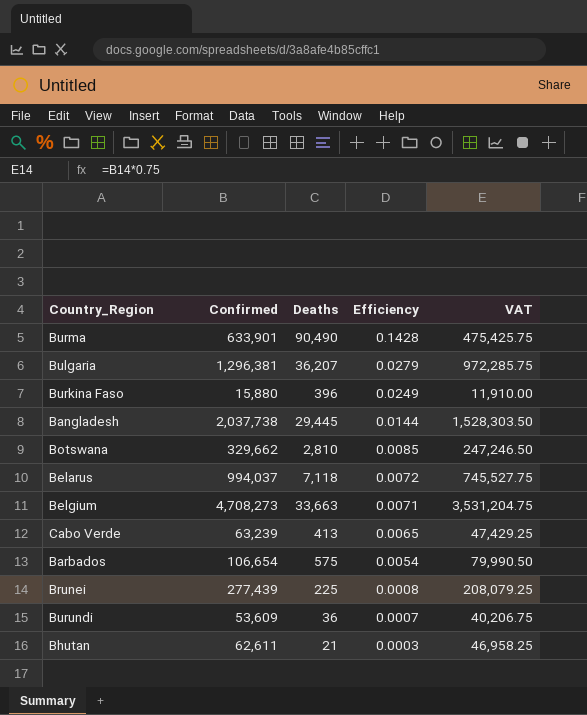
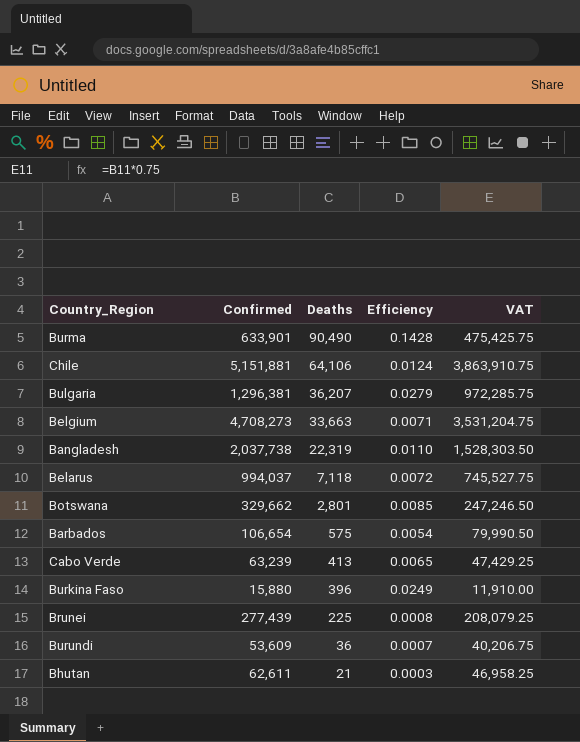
row order: Efficiency descending -> Deaths descending
row Chile: none -> 5,151,881 | 64,106 | 0.0124 | 3,863,910.75
Bangladesh | Deaths: 29,445 -> 22,319
Bangladesh | Efficiency: 0.0144 -> 0.0110
Botswana | Deaths: 2,810 -> 2,801

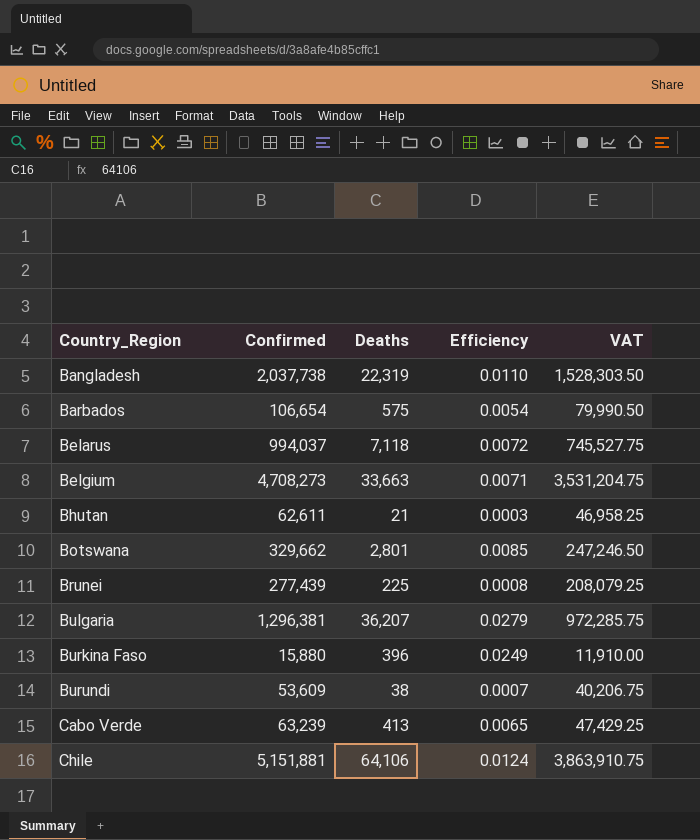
row order: Deaths descending -> Country_Region ascending
row Burma: 633,901 | 90,490 | 0.1428 | 475,425.75 -> none
Burundi | Deaths: 36 -> 38

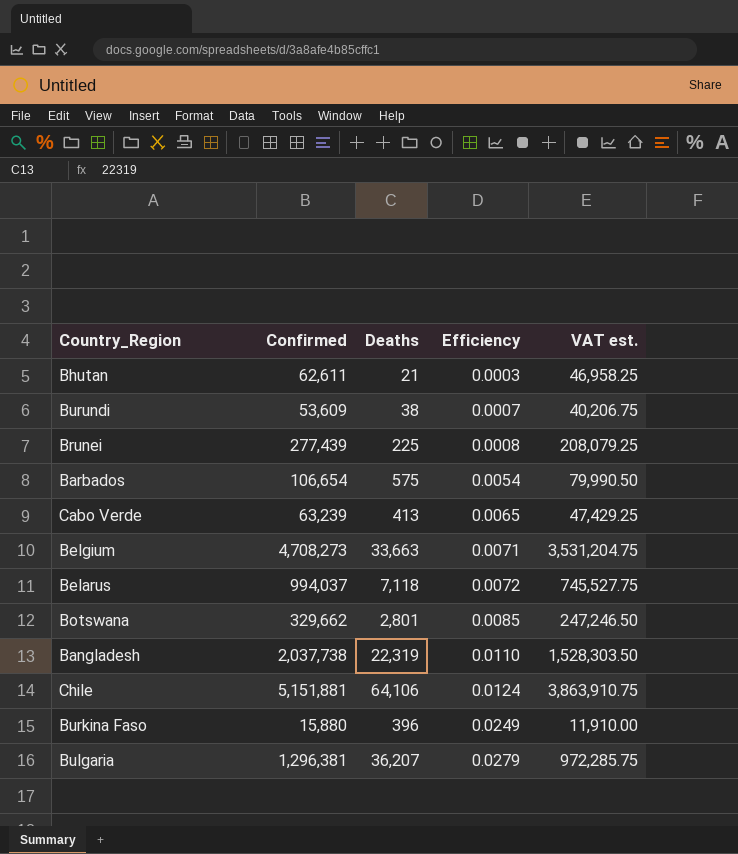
row order: Country_Region ascending -> Efficiency ascending
column name: VAT -> VAT est.

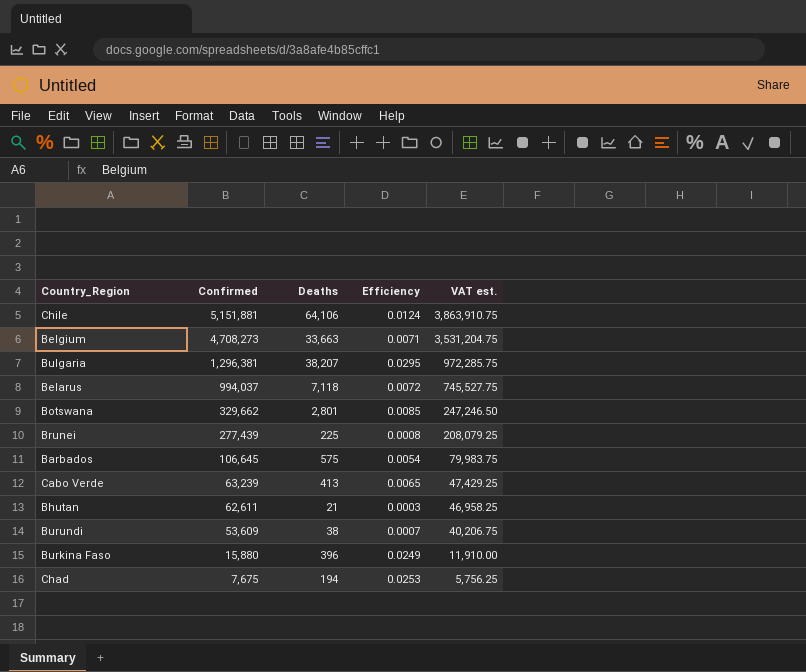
row order: Efficiency ascending -> Confirmed descending
row Bangladesh: 2,037,738 | 22,319 | 0.0110 | 1,528,303.50 -> none
Bulgaria | Deaths: 36,207 -> 38,207
Bulgaria | Efficiency: 0.0279 -> 0.0295
Barbados | Confirmed: 106,654 -> 106,645
Barbados | VAT est.: 79,990.50 -> 79,983.75
row Chad: none -> 7,675 | 194 | 0.0253 | 5,756.25

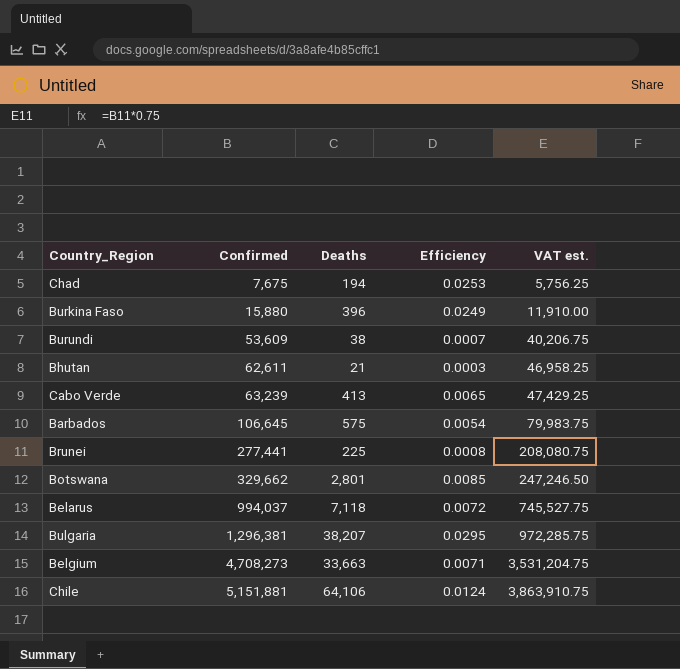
row order: Confirmed descending -> Confirmed ascending
Brunei | Confirmed: 277,439 -> 277,441
Brunei | VAT est.: 208,079.25 -> 208,080.75

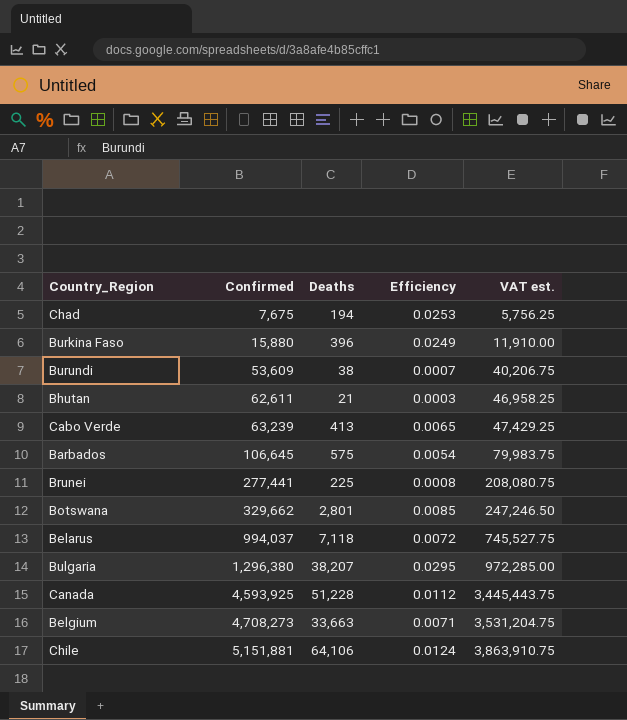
Bulgaria | Confirmed: 1,296,381 -> 1,296,380
Bulgaria | VAT est.: 972,285.75 -> 972,285.00
row Canada: none -> 4,593,925 | 51,228 | 0.0112 | 3,445,443.75

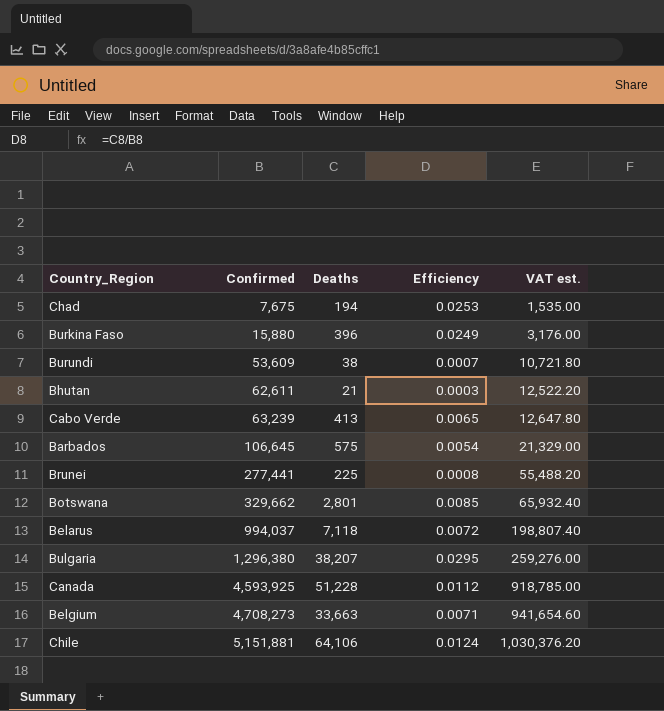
column VAT est. | formula: [Confirmed] * 0.75 -> [Confirmed] * 0.2

